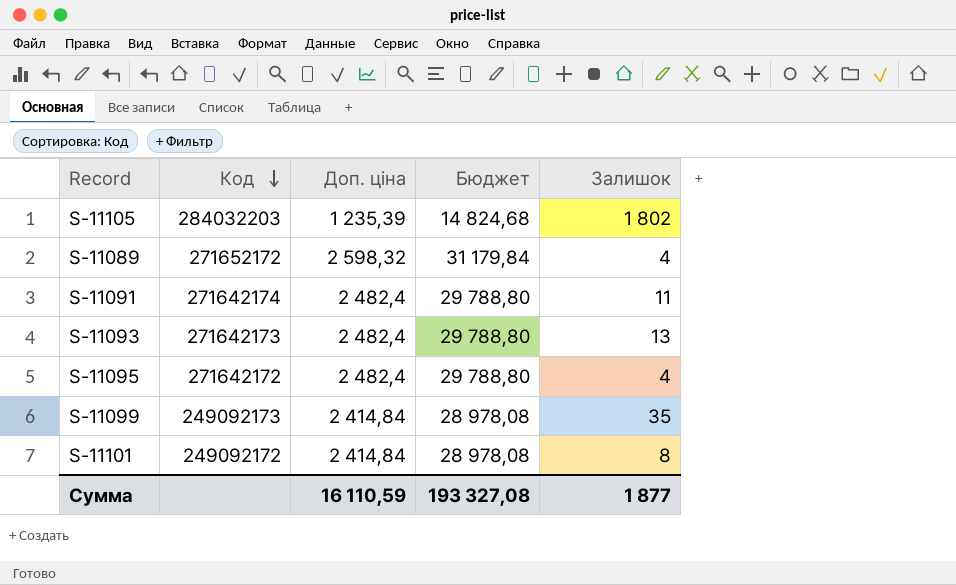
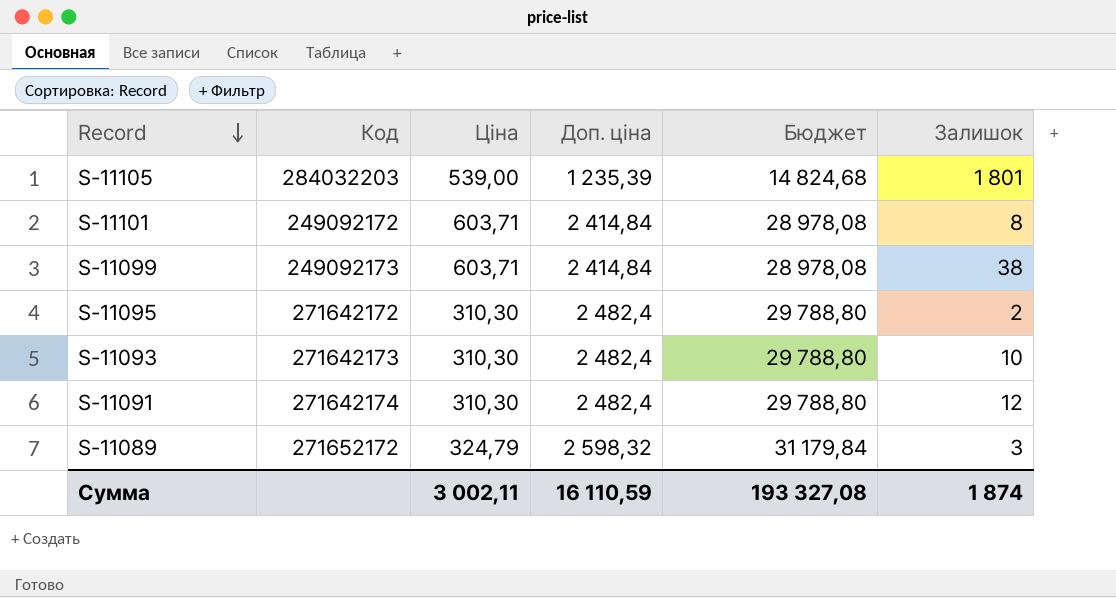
row order: Код descending -> Record descending
column Ціна | position: none -> 3
S-11105 | Залишок: 1 802 -> 1 801
S-11099 | Залишок: 35 -> 38
S-11095 | Залишок: 4 -> 2
S-11093 | Залишок: 13 -> 10
S-11091 | Залишок: 11 -> 12
S-11089 | Залишок: 4 -> 3
Сумма | Залишок: 1 877 -> 1 874

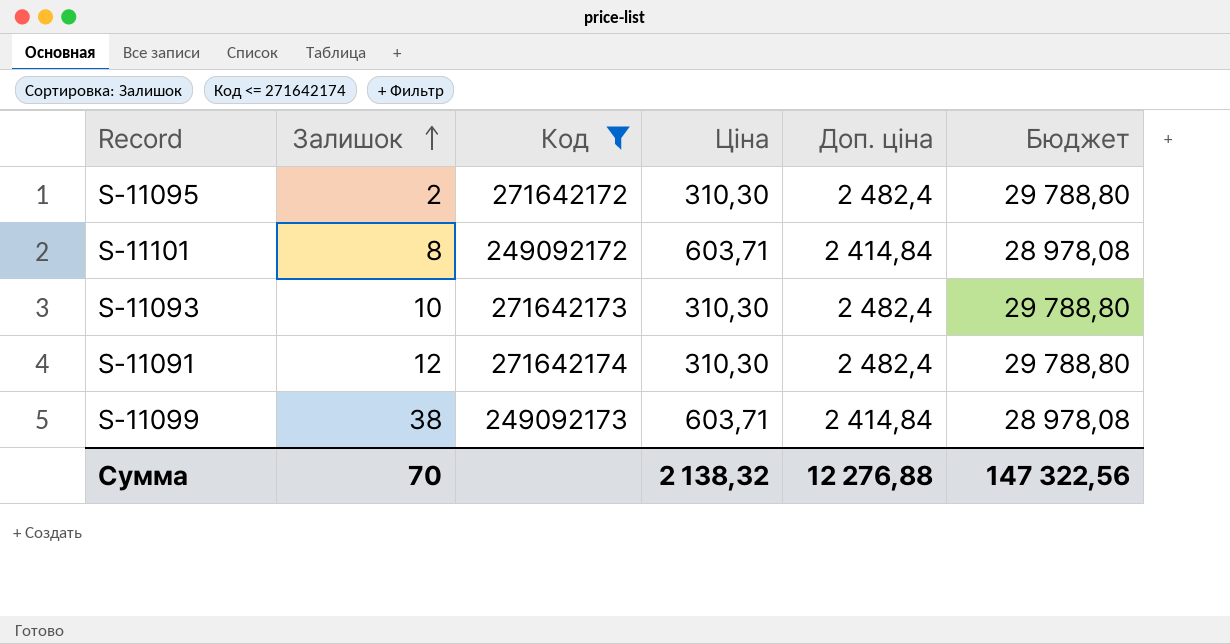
filter: none -> Код <= 271642174
row order: Record descending -> Залишок ascending
column Залишок | position: 6 -> 2
Сумма | Залишок: 1 874 -> 70
Сумма | Ціна: 3 002,11 -> 2 138,32
Сумма | Доп. ціна: 16 110,59 -> 12 276,88
Сумма | Бюджет: 193 327,08 -> 147 322,56

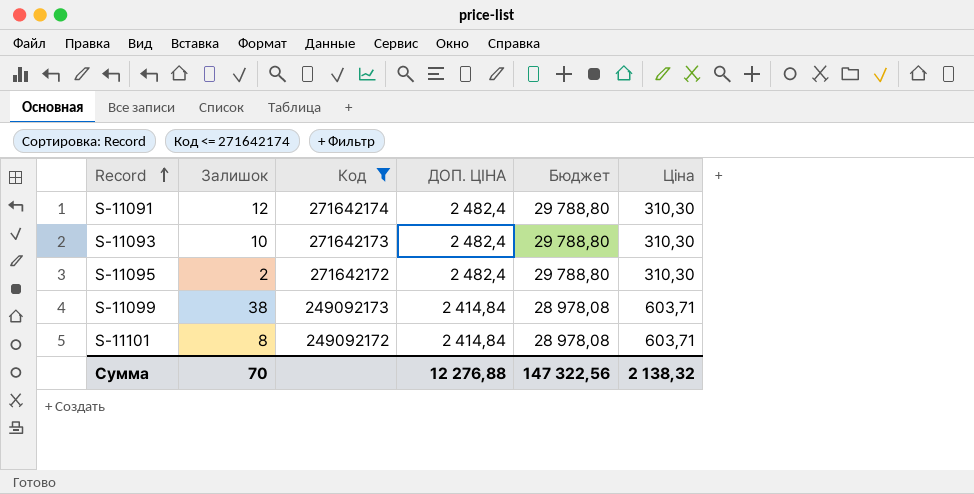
row order: Залишок ascending -> Record ascending
column name: Доп. ціна -> ДОП. ЦІНА
column Ціна | position: 4 -> 6

